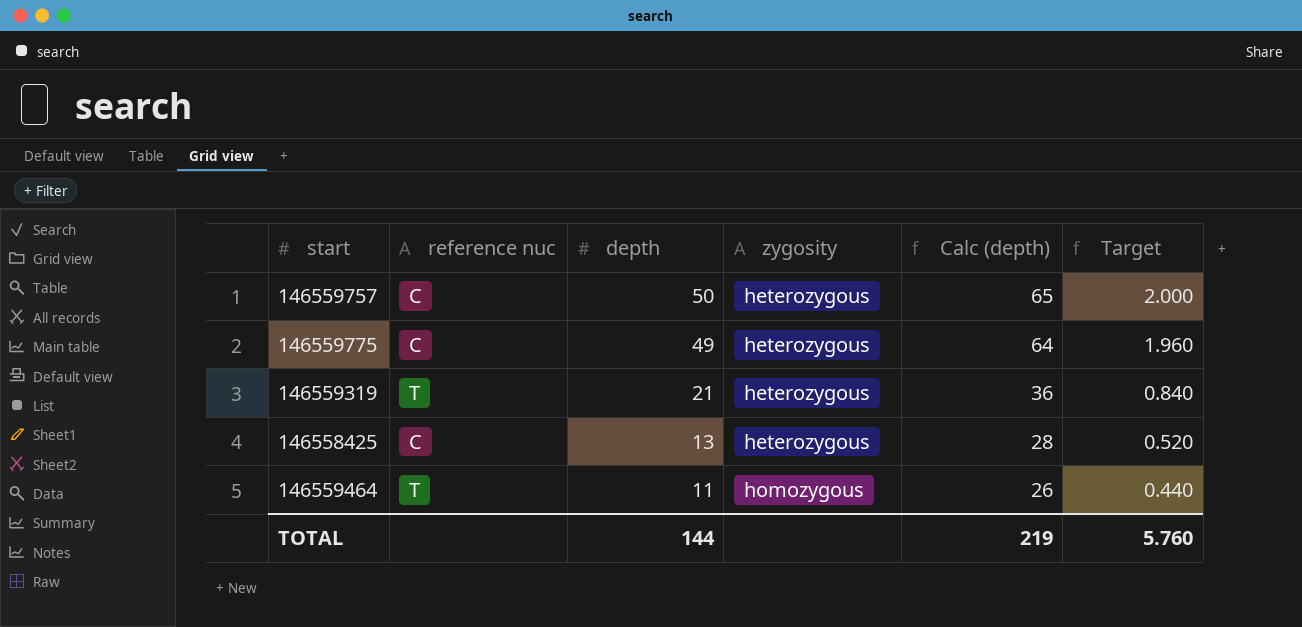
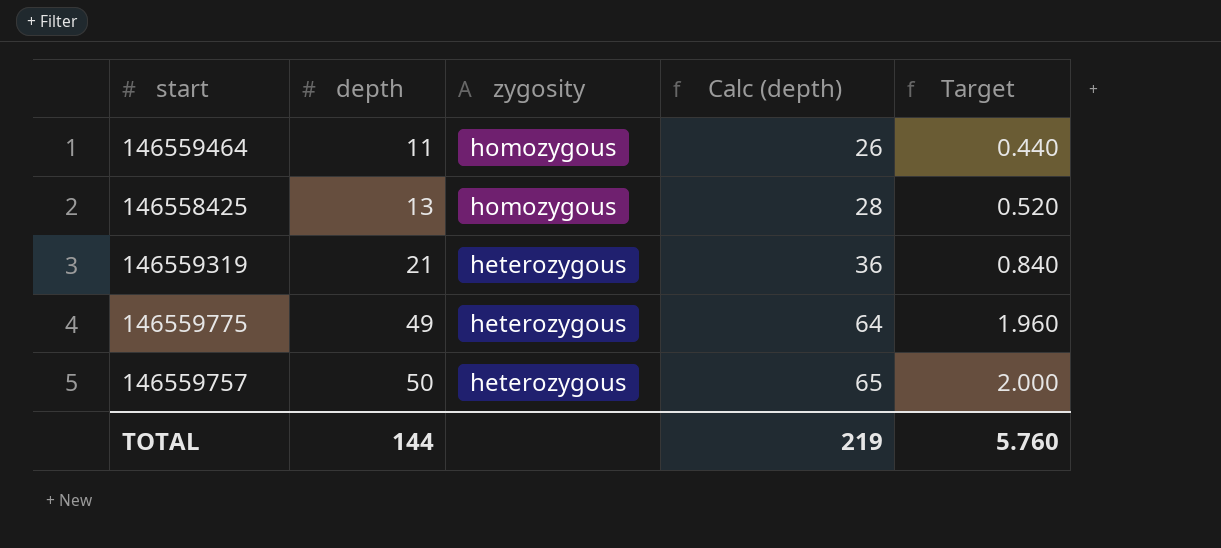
row order: depth descending -> depth ascending
column reference nuc | position: 2 -> none
146558425 | zygosity: heterozygous -> homozygous

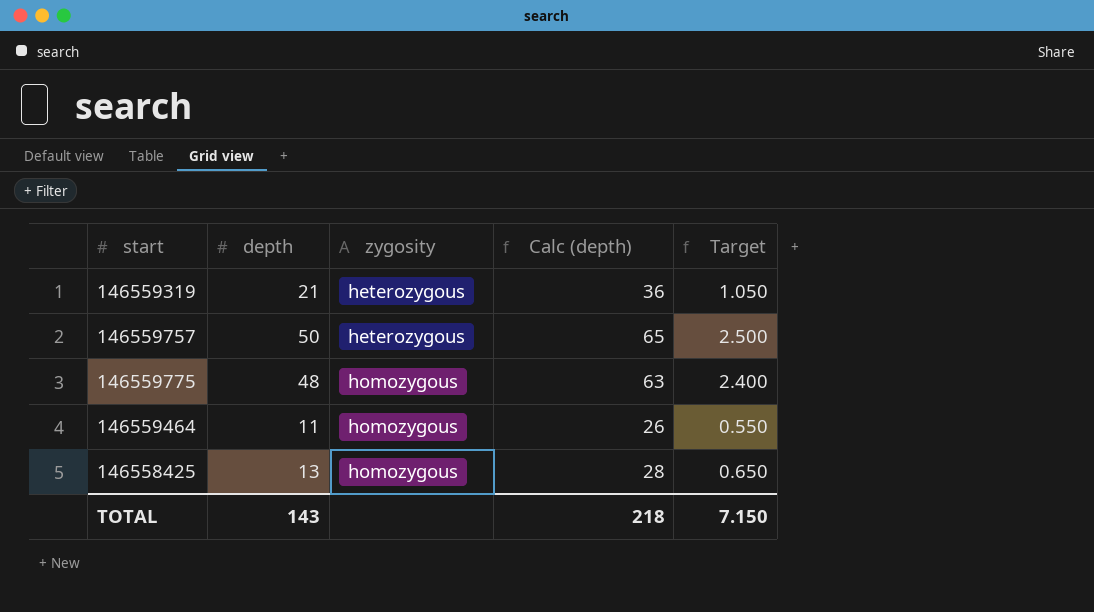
row order: depth ascending -> zygosity ascending
column Target | formula: [depth] * 0.04 -> [depth] * 0.05
146559775 | depth: 49 -> 48
146559775 | zygosity: heterozygous -> homozygous
146559775 | Calc (depth): 64 -> 63
TOTAL | depth: 144 -> 143
TOTAL | Calc (depth): 219 -> 218
TOTAL | Target: 5.760 -> 7.150

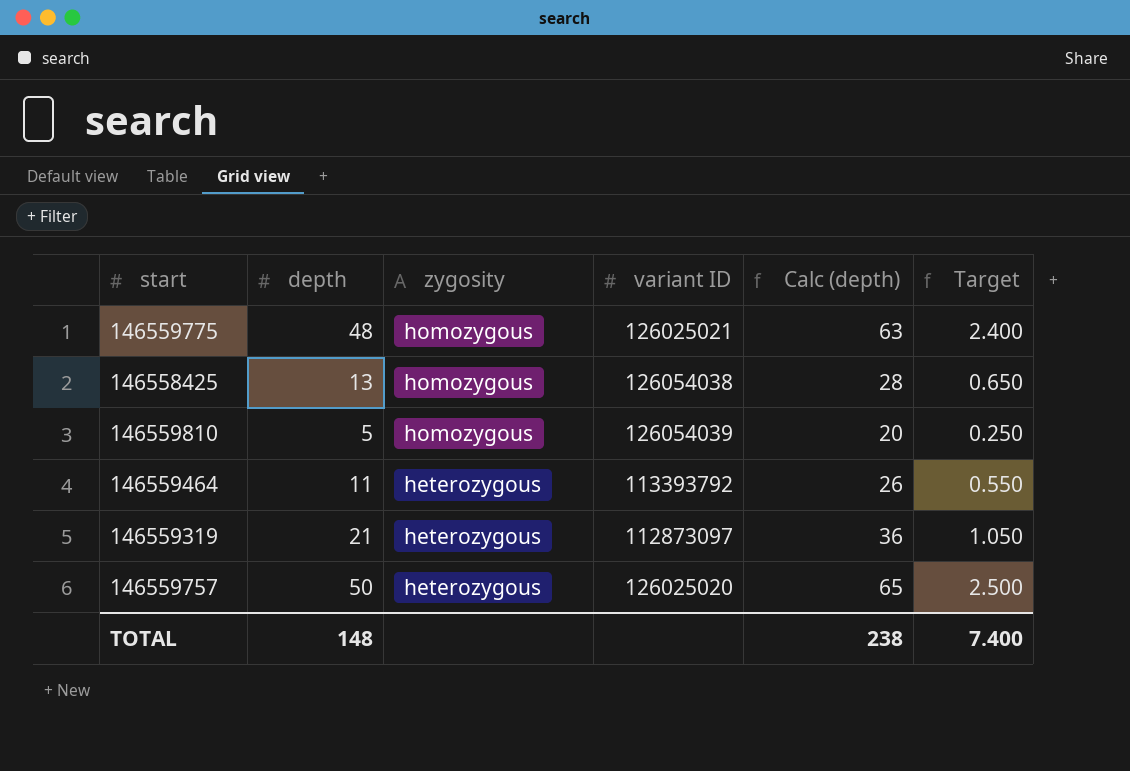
row order: zygosity ascending -> zygosity descending
column variant ID | position: none -> 4
row 146559810: none -> 5 | homozygous | 126054039 | 20 | 0.250
146559464 | zygosity: homozygous -> heterozygous
TOTAL | depth: 143 -> 148
TOTAL | Calc (depth): 218 -> 238
TOTAL | Target: 7.150 -> 7.400

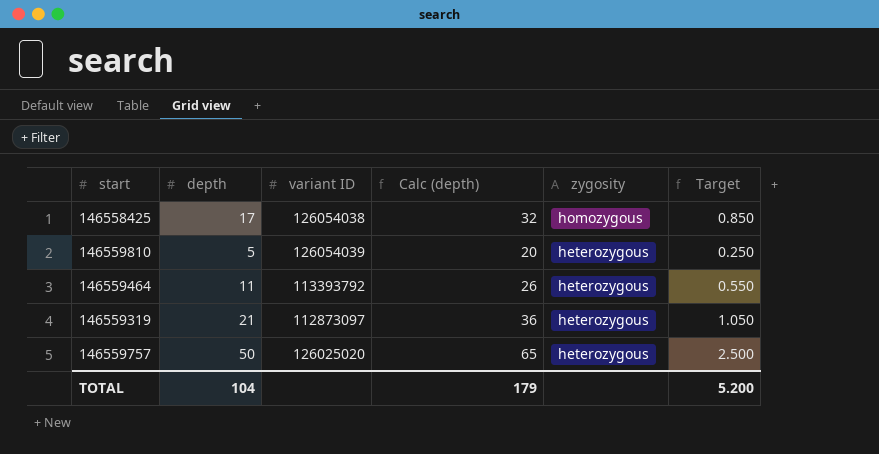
column zygosity | position: 3 -> 5
row 146559775: 48 | homozygous | 126025021 | 63 | 2.400 -> none
146558425 | depth: 13 -> 17
146558425 | Calc (depth): 28 -> 32
146558425 | Target: 0.650 -> 0.850
146559810 | zygosity: homozygous -> heterozygous
TOTAL | depth: 148 -> 104
TOTAL | Calc (depth): 238 -> 179
TOTAL | Target: 7.400 -> 5.200

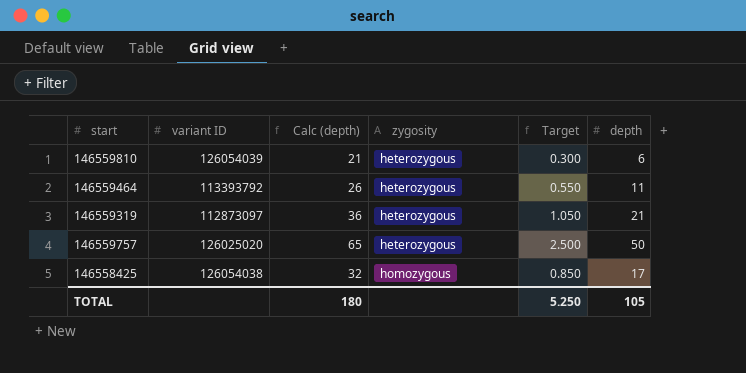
row order: zygosity descending -> zygosity ascending
column depth | position: 2 -> 6
146559810 | Calc (depth): 20 -> 21
146559810 | Target: 0.250 -> 0.300
146559810 | depth: 5 -> 6
TOTAL | Calc (depth): 179 -> 180
TOTAL | Target: 5.200 -> 5.250
TOTAL | depth: 104 -> 105

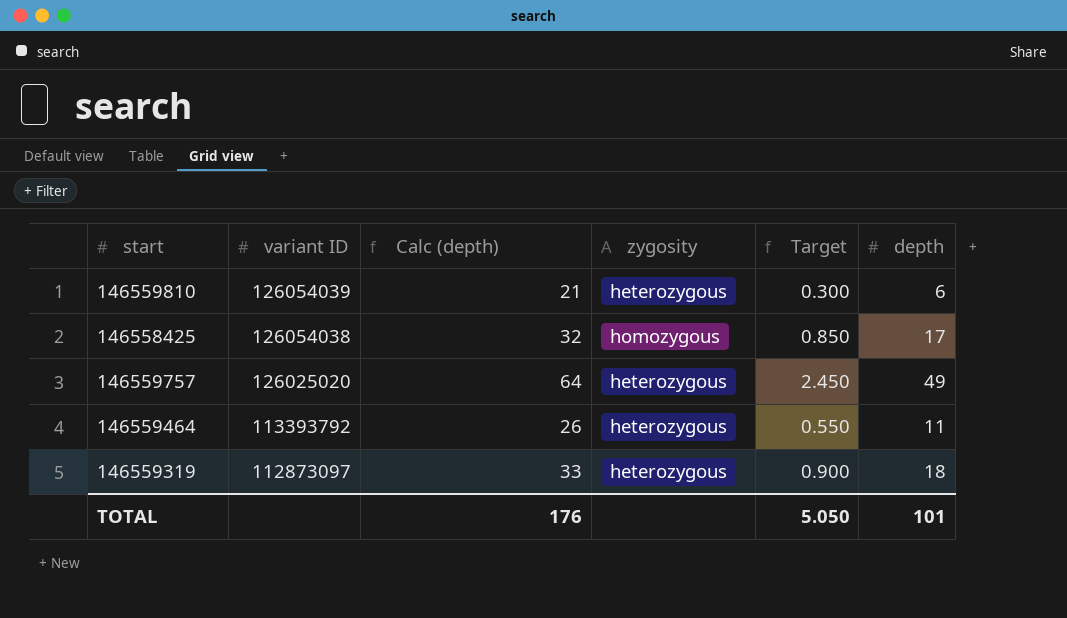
row order: zygosity ascending -> variant ID descending
146559757 | Calc (depth): 65 -> 64
146559757 | Target: 2.500 -> 2.450
146559757 | depth: 50 -> 49
146559319 | Calc (depth): 36 -> 33
146559319 | Target: 1.050 -> 0.900
146559319 | depth: 21 -> 18
TOTAL | Calc (depth): 180 -> 176
TOTAL | Target: 5.250 -> 5.050
TOTAL | depth: 105 -> 101

